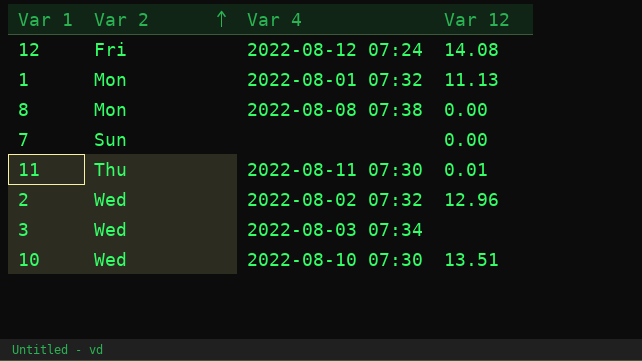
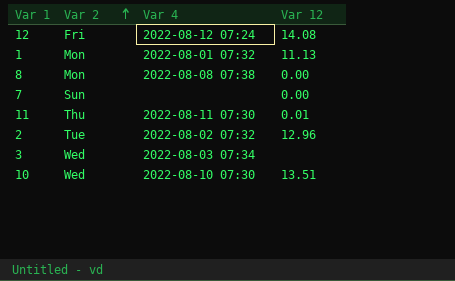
2 | Var 2: Wed -> Tue

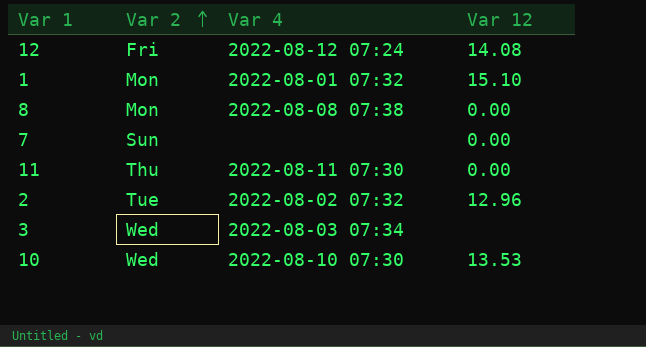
1 | Var 12: 11.13 -> 15.10
11 | Var 12: 0.01 -> 0.00
10 | Var 12: 13.51 -> 13.53

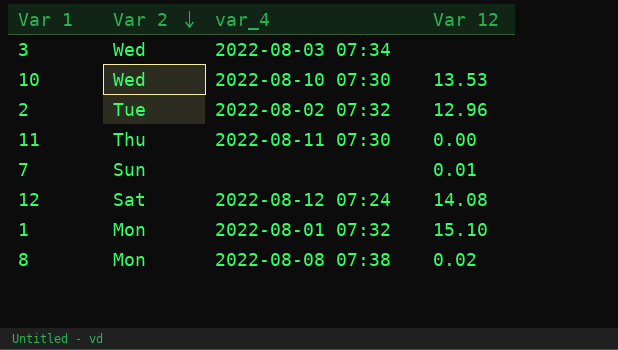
row order: Var 2 ascending -> Var 2 descending
column name: Var 4 -> var_4
7 | Var 12: 0.00 -> 0.01
12 | Var 2: Fri -> Sat
8 | Var 12: 0.00 -> 0.02

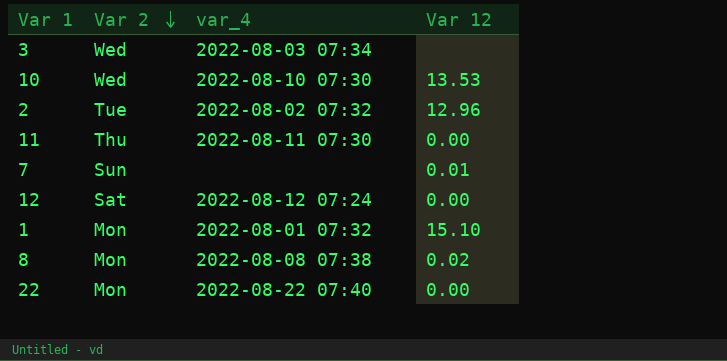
12 | Var 12: 14.08 -> 0.00
row 22: none -> Mon | 2022-08-22 07:40 | 0.00

